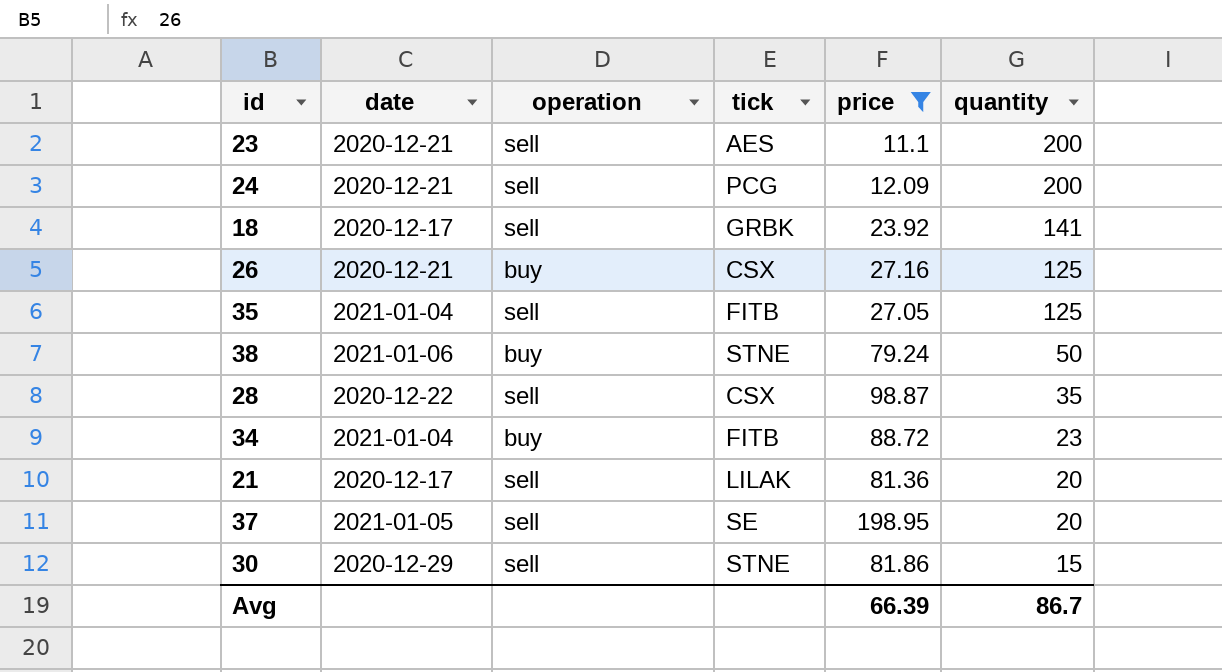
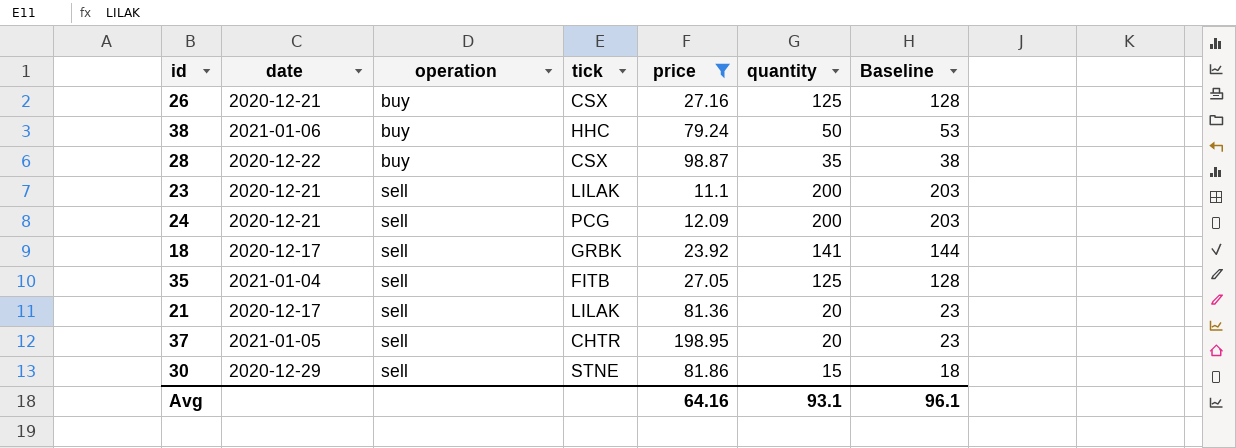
row order: quantity descending -> operation ascending
column Baseline | formula: none -> [quantity] + 3
row 34: 2021-01-04 | buy | FITB | 88.72 | 23 -> none
38 | tick: STNE -> HHC
28 | operation: sell -> buy
23 | tick: AES -> LILAK
37 | tick: SE -> CHTR
Avg | price: 66.39 -> 64.16
Avg | quantity: 86.7 -> 93.1

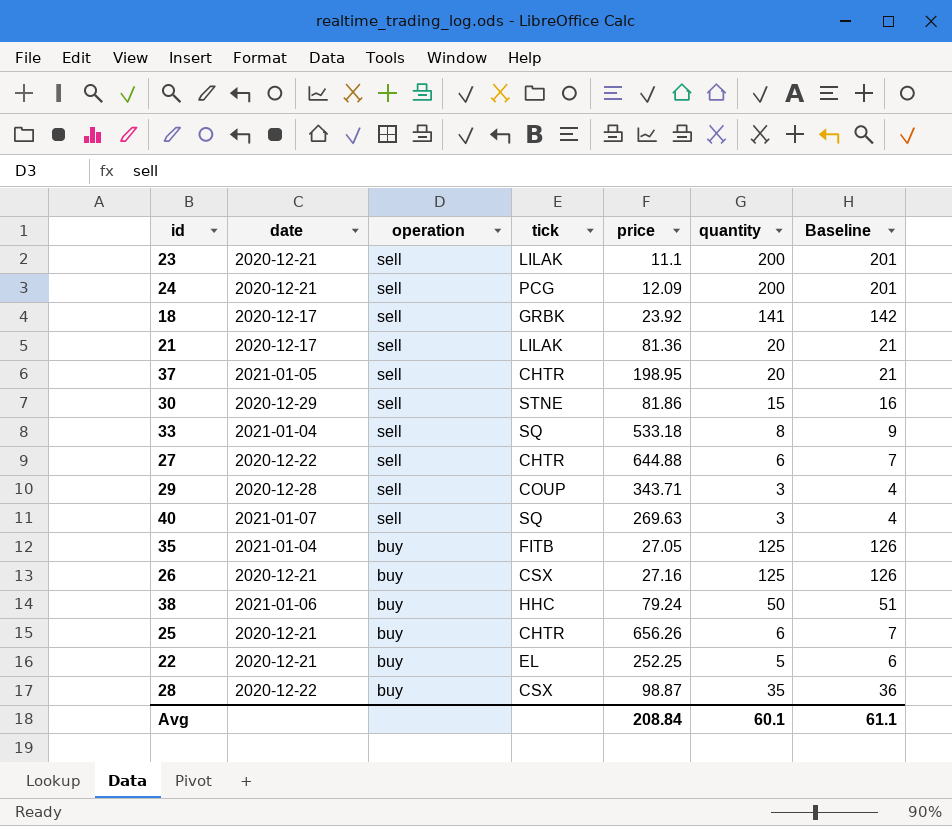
filter: price <= 198.95 -> none
row order: operation ascending -> operation descending
column Baseline | formula: [quantity] + 3 -> [quantity] + 1
35 | operation: sell -> buy
Avg | price: 64.16 -> 208.84
Avg | quantity: 93.1 -> 60.1
Avg | Baseline: 96.1 -> 61.1

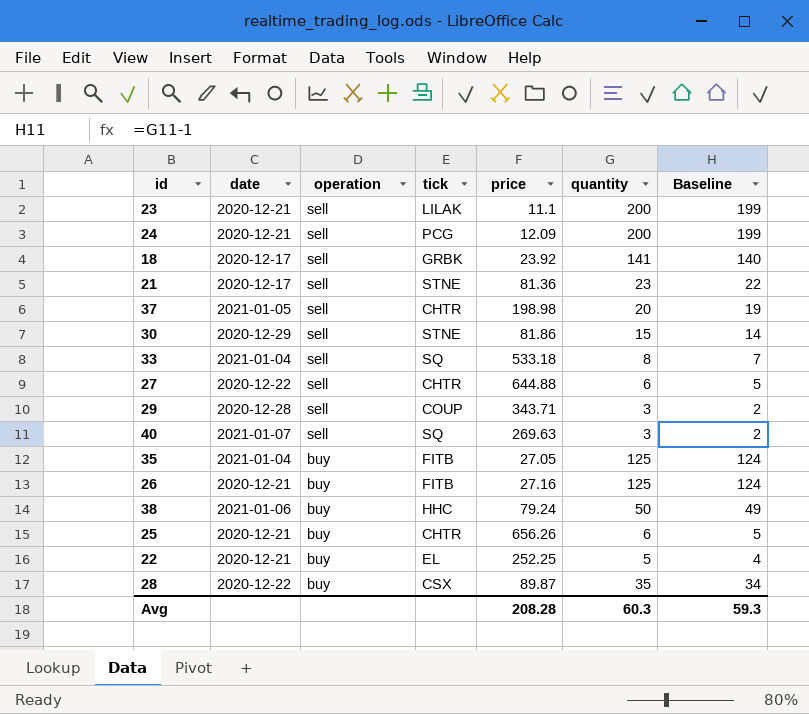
column Baseline | formula: [quantity] + 1 -> [quantity] - 1
21 | tick: LILAK -> STNE
21 | quantity: 20 -> 23
37 | price: 198.95 -> 198.98
26 | tick: CSX -> FITB
28 | price: 98.87 -> 89.87
Avg | price: 208.84 -> 208.28
Avg | quantity: 60.1 -> 60.3
Avg | Baseline: 61.1 -> 59.3

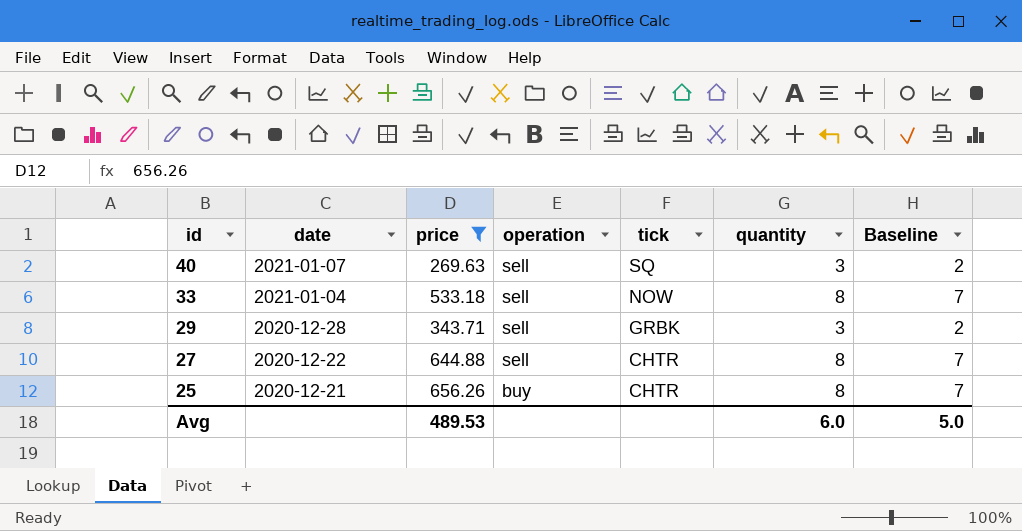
filter: none -> price >= 269.63
row order: operation descending -> id descending
column price | position: 5 -> 3
33 | tick: SQ -> NOW
29 | tick: COUP -> GRBK
27 | quantity: 6 -> 8
27 | Baseline: 5 -> 7
25 | quantity: 6 -> 8
25 | Baseline: 5 -> 7
Avg | price: 208.28 -> 489.53
Avg | quantity: 60.3 -> 6.0
Avg | Baseline: 59.3 -> 5.0

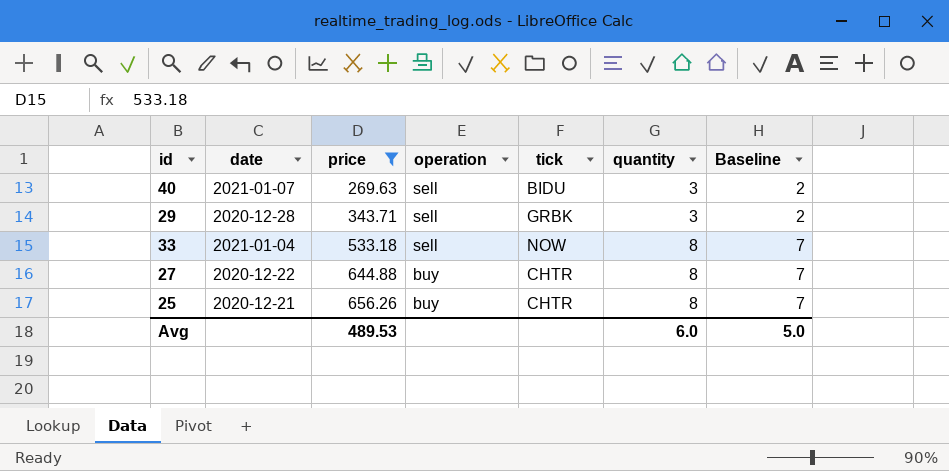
row order: id descending -> price ascending
40 | tick: SQ -> BIDU
27 | operation: sell -> buy

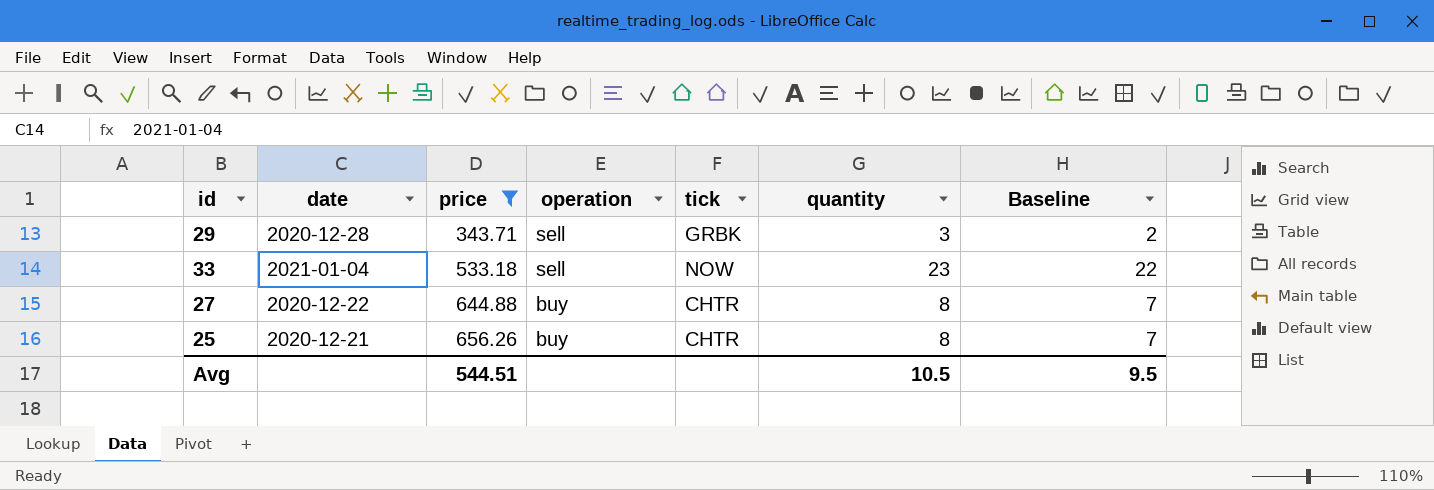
row 40: 2021-01-07 | 269.63 | sell | BIDU | 3 | 2 -> none
33 | quantity: 8 -> 23
33 | Baseline: 7 -> 22
Avg | price: 489.53 -> 544.51
Avg | quantity: 6.0 -> 10.5
Avg | Baseline: 5.0 -> 9.5

